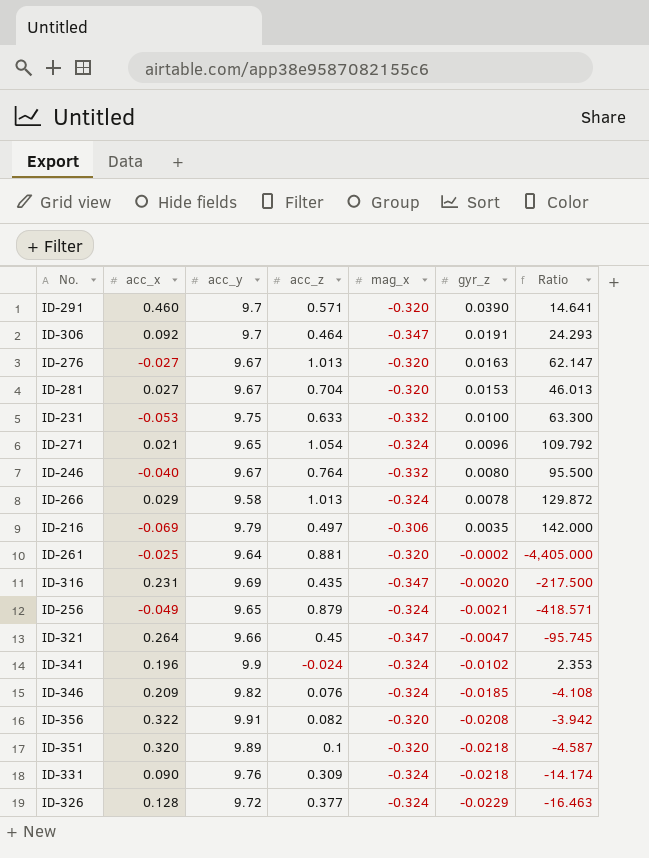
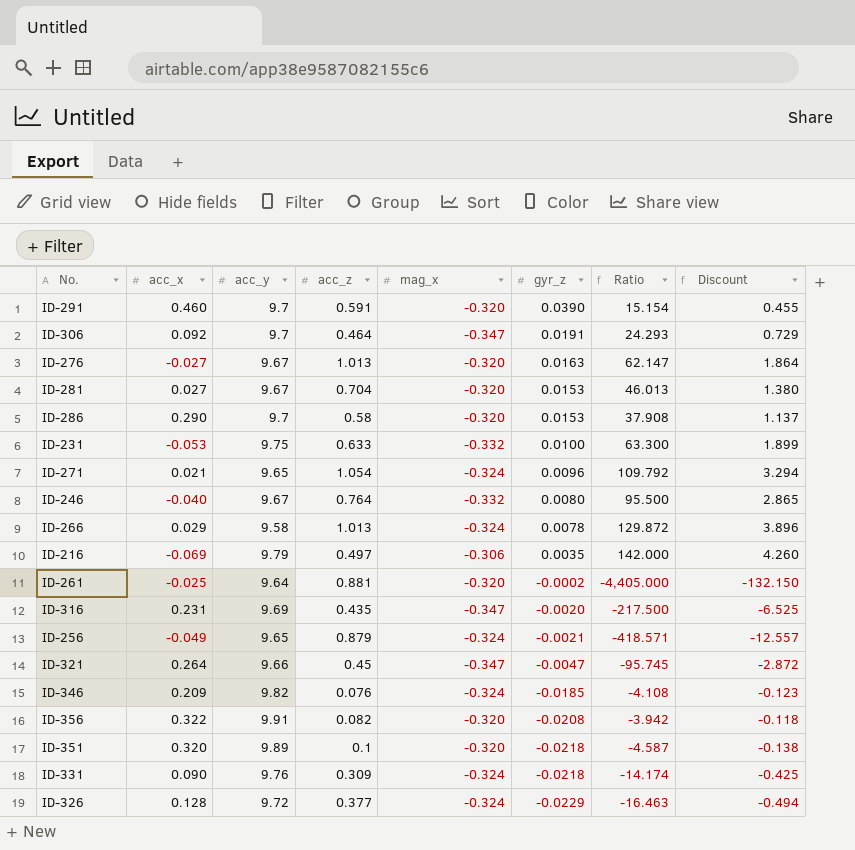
column Discount | formula: none -> [Ratio] * 0.03
row ID-341: 0.196 | 9.9 | -0.024 | -0.324 | -0.0102 | 2.353 -> none
ID-291 | acc_z: 0.571 -> 0.591
ID-291 | Ratio: 14.641 -> 15.154
row ID-286: none -> 0.290 | 9.7 | 0.58 | -0.320 | 0.0153 | 37.908 | 1.137

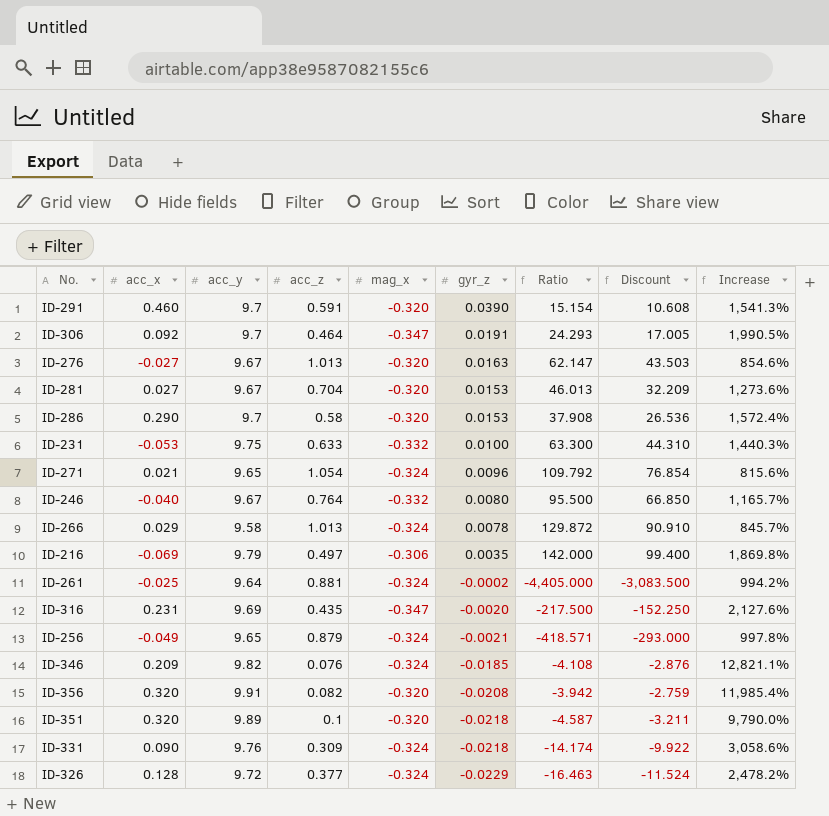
column Discount | formula: [Ratio] * 0.03 -> [Ratio] * 0.7
column Increase | formula: none -> ([acc_y] - [acc_z]) / [acc_z]
row ID-321: 0.264 | 9.66 | 0.45 | -0.347 | -0.0047 | -95.745 | -2.872 -> none
ID-261 | mag_x: -0.320 -> -0.324
ID-356 | acc_x: 0.322 -> 0.320

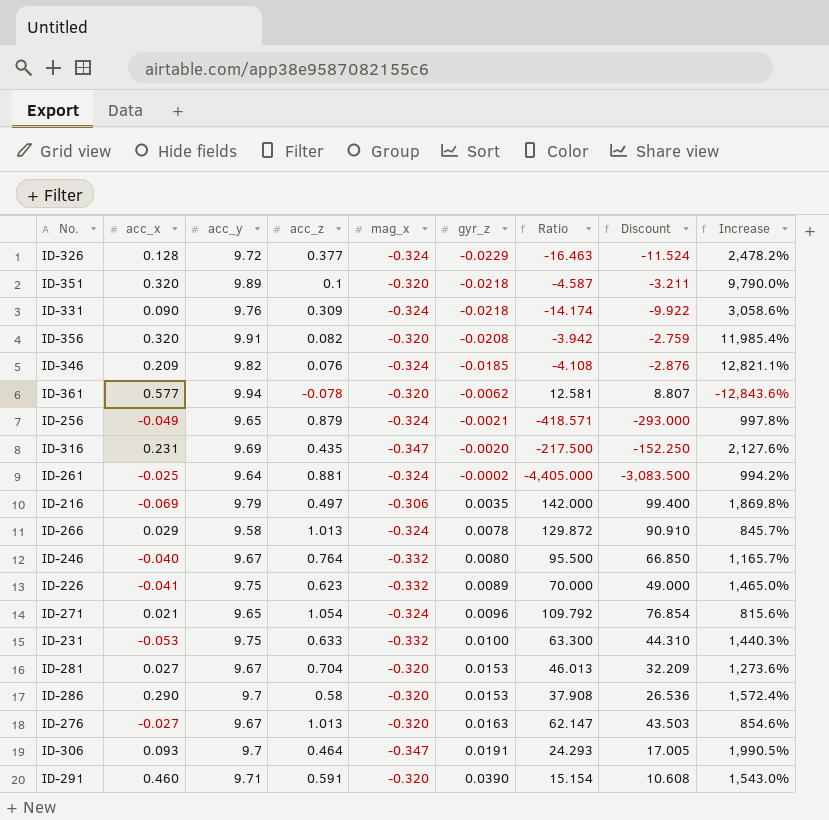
row order: gyr_z descending -> gyr_z ascending
row ID-361: none -> 0.577 | 9.94 | -0.078 | -0.320 | -0.0062 | 12.581 | 8.807 | -12,843.6%
row ID-226: none -> -0.041 | 9.75 | 0.623 | -0.332 | 0.0089 | 70.000 | 49.000 | 1,465.0%
ID-306 | acc_x: 0.092 -> 0.093
ID-291 | acc_y: 9.7 -> 9.71
ID-291 | Increase: 1,541.3% -> 1,543.0%

